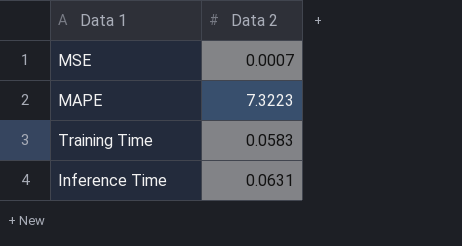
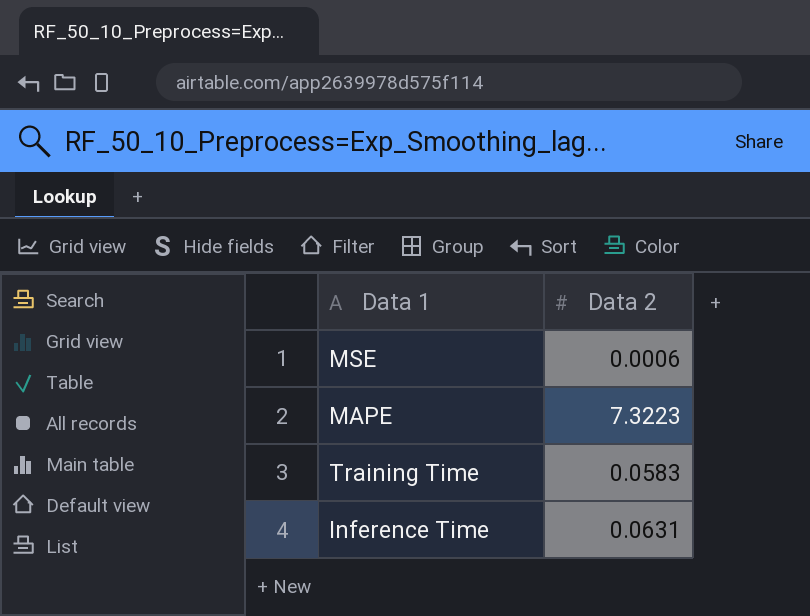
MSE | Data 2: 0.0007 -> 0.0006

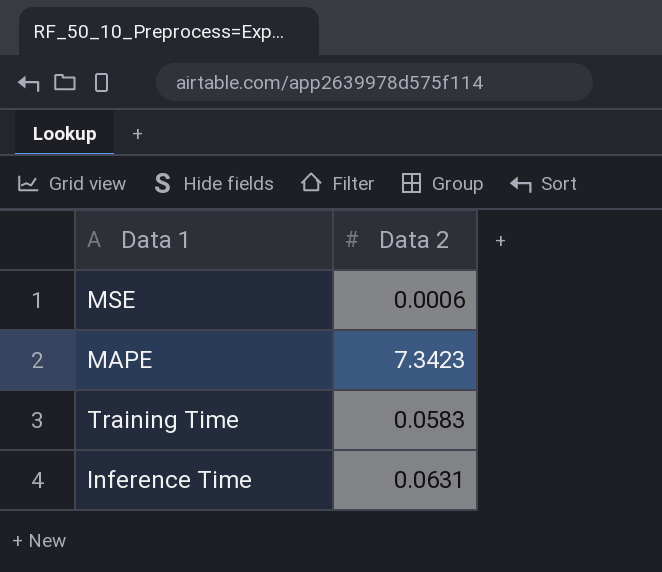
MAPE | Data 2: 7.3223 -> 7.3423

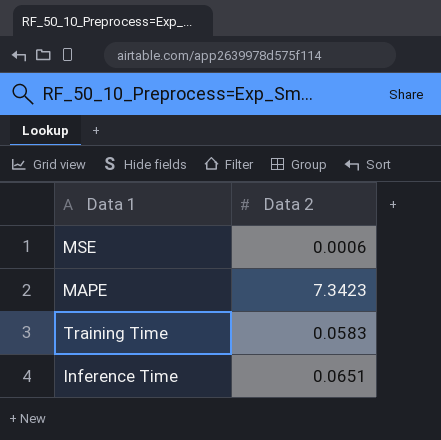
Inference Time | Data 2: 0.0631 -> 0.0651

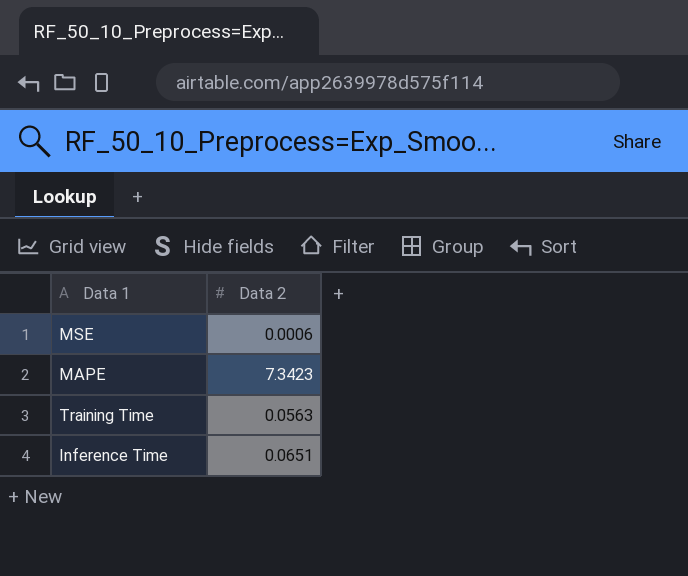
Training Time | Data 2: 0.0583 -> 0.0563

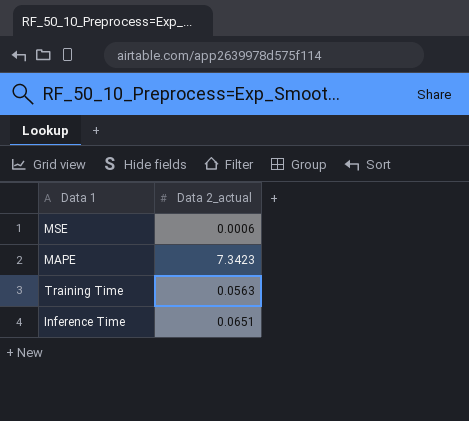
column name: Data 2 -> Data 2_actual

